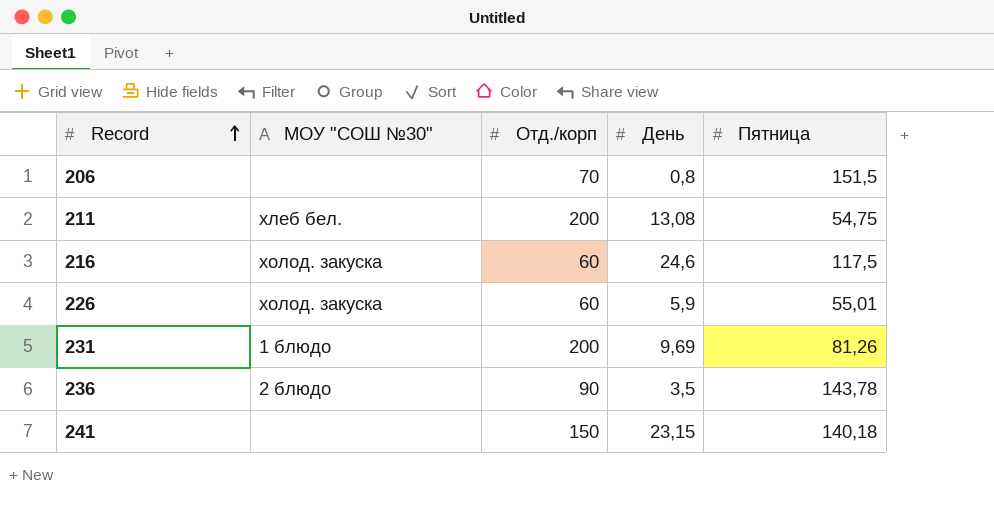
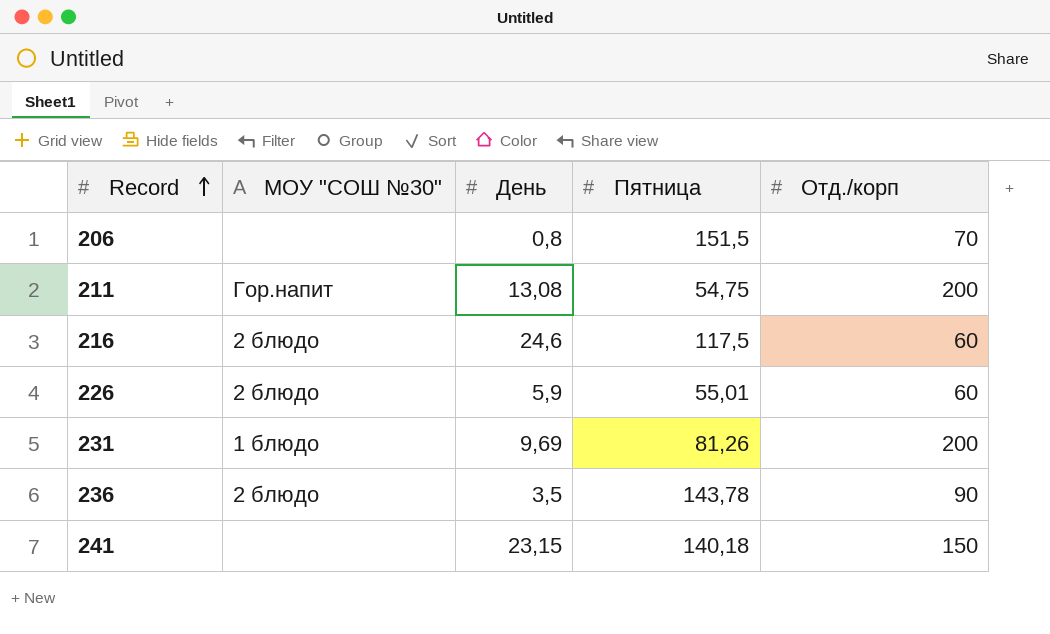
column Отд./корп | position: 3 -> 5
211 | МОУ "СОШ №30": хлеб бел. -> Гор.напит
216 | МОУ "СОШ №30": холод. закуска -> 2 блюдо
226 | МОУ "СОШ №30": холод. закуска -> 2 блюдо

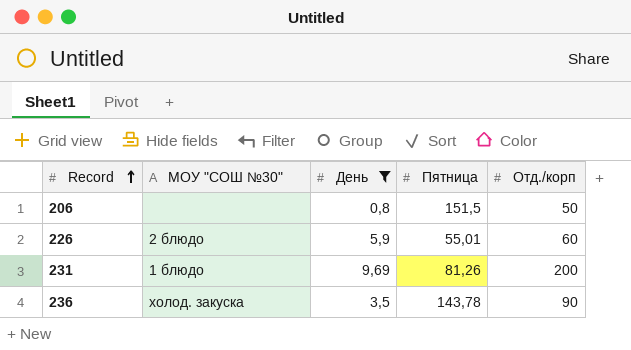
filter: none -> День <= 9,69
206 | Отд./корп: 70 -> 50
236 | МОУ "СОШ №30": 2 блюдо -> холод. закуска

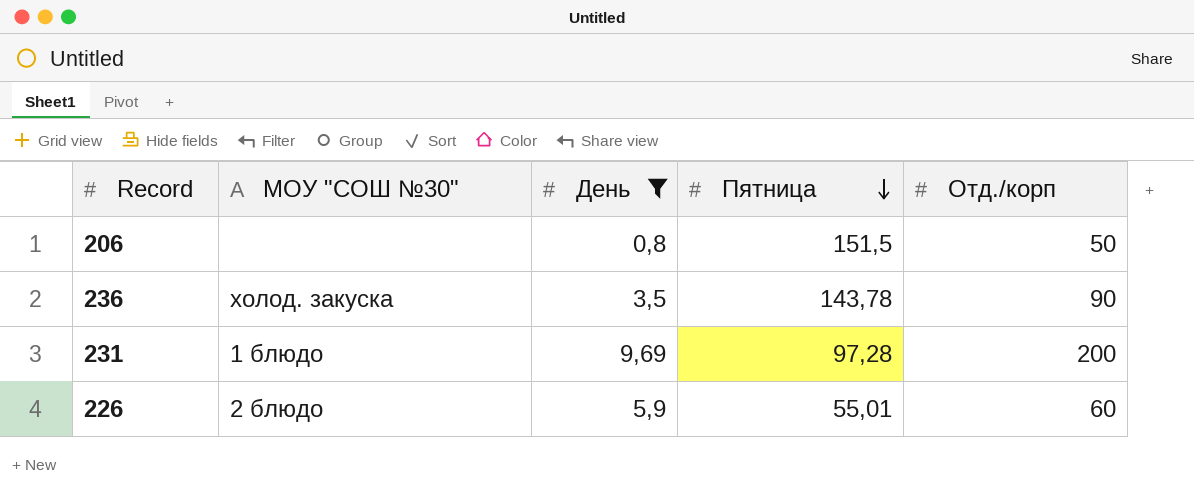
row order: Record ascending -> Пятница descending
231 | Пятница: 81,26 -> 97,28

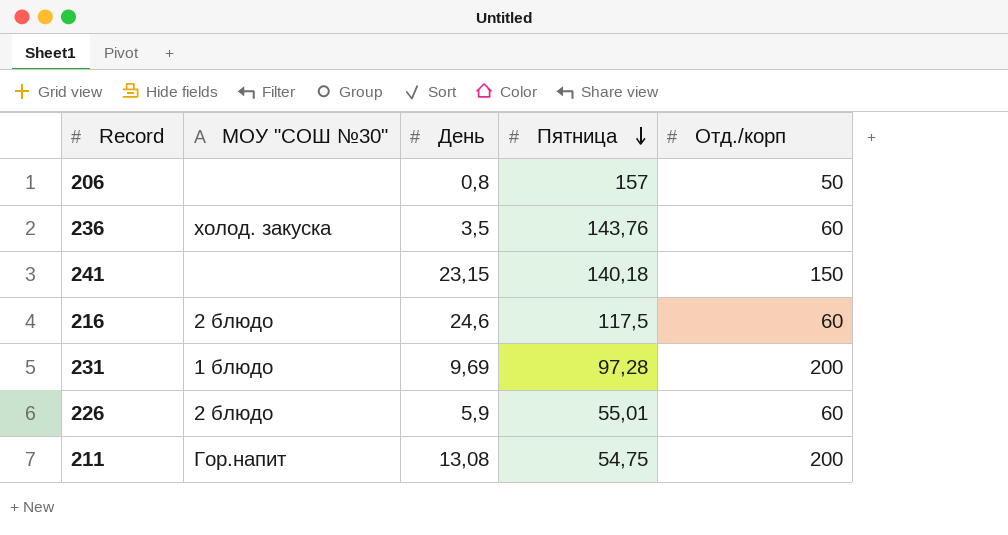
filter: День <= 9,69 -> none
206 | Пятница: 151,5 -> 157
236 | Пятница: 143,78 -> 143,76
236 | Отд./корп: 90 -> 60

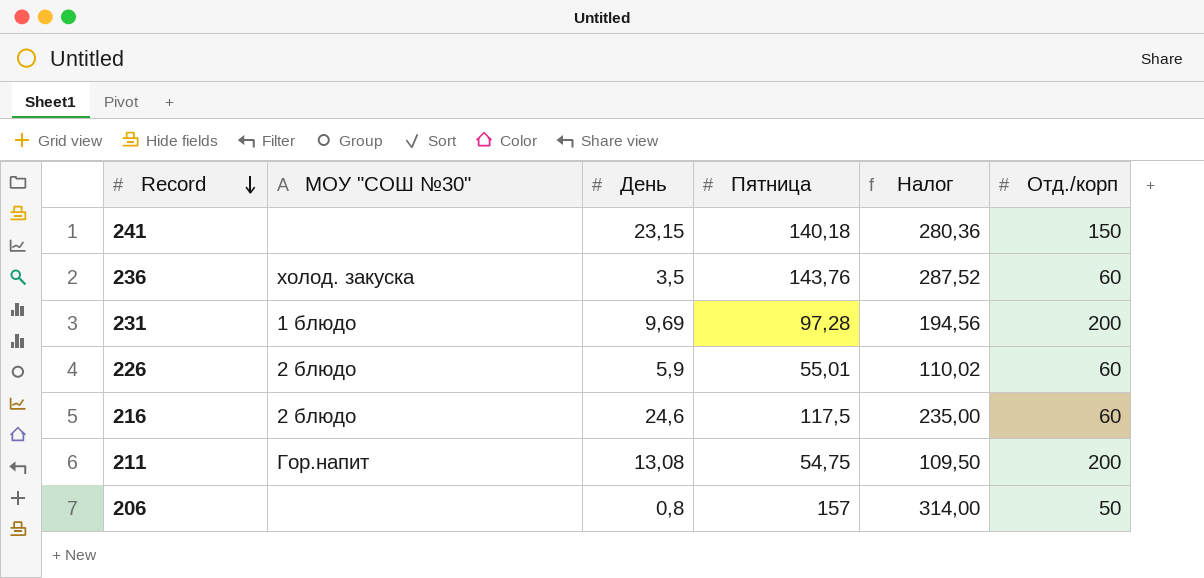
row order: Пятница descending -> Record descending
column Налог | formula: none -> [Пятница] * 2

